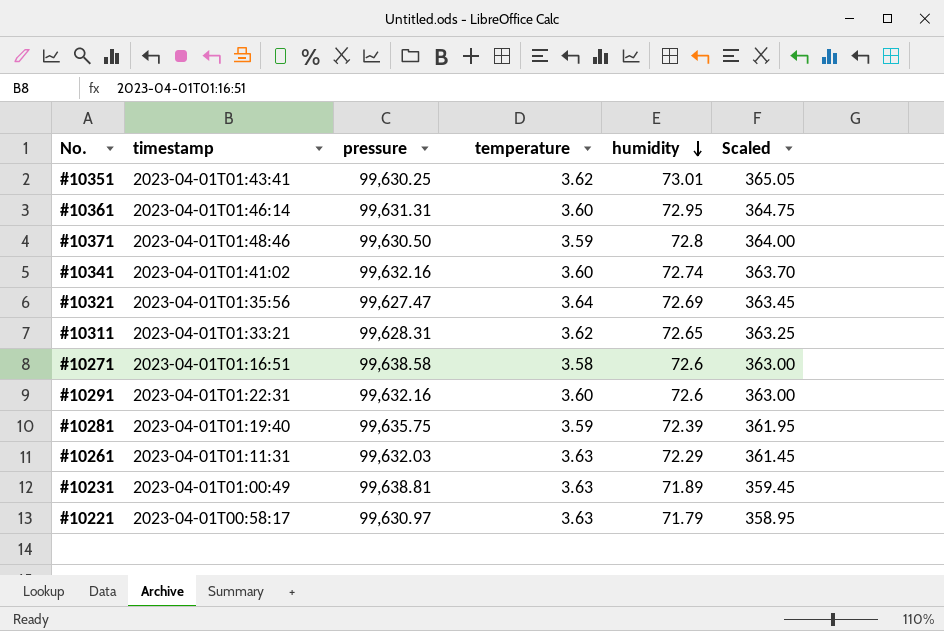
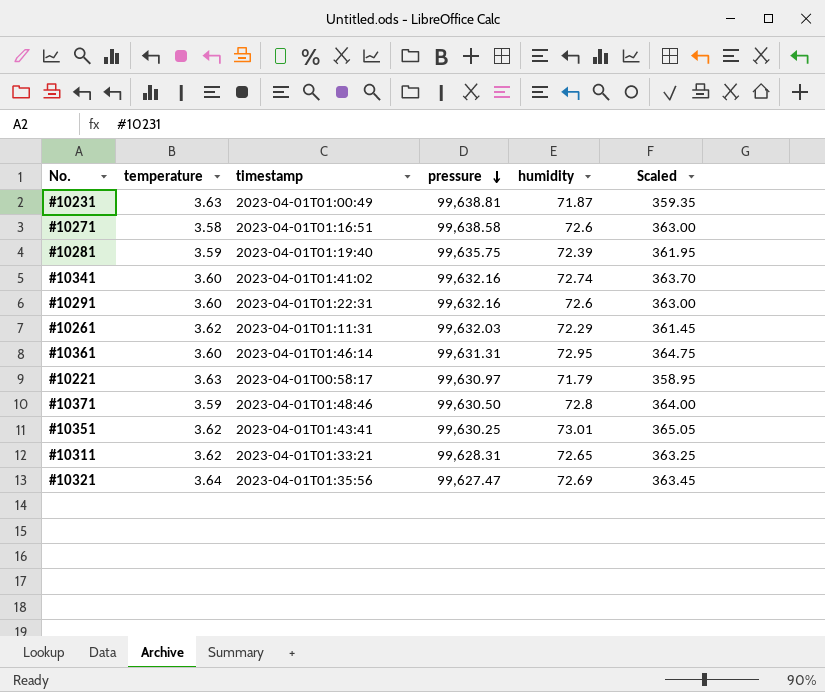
row order: humidity descending -> pressure descending
column temperature | position: 4 -> 2
#10231 | humidity: 71.89 -> 71.87
#10231 | Scaled: 359.45 -> 359.35
#10261 | temperature: 3.63 -> 3.62

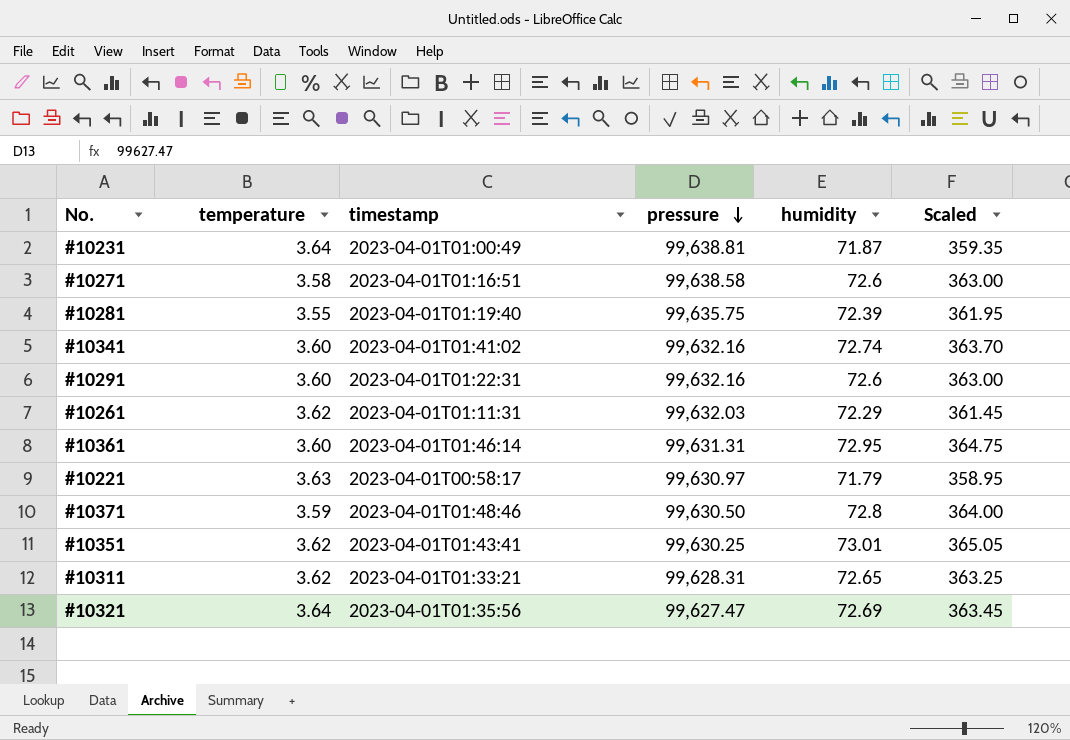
#10231 | temperature: 3.63 -> 3.64
#10281 | temperature: 3.59 -> 3.55

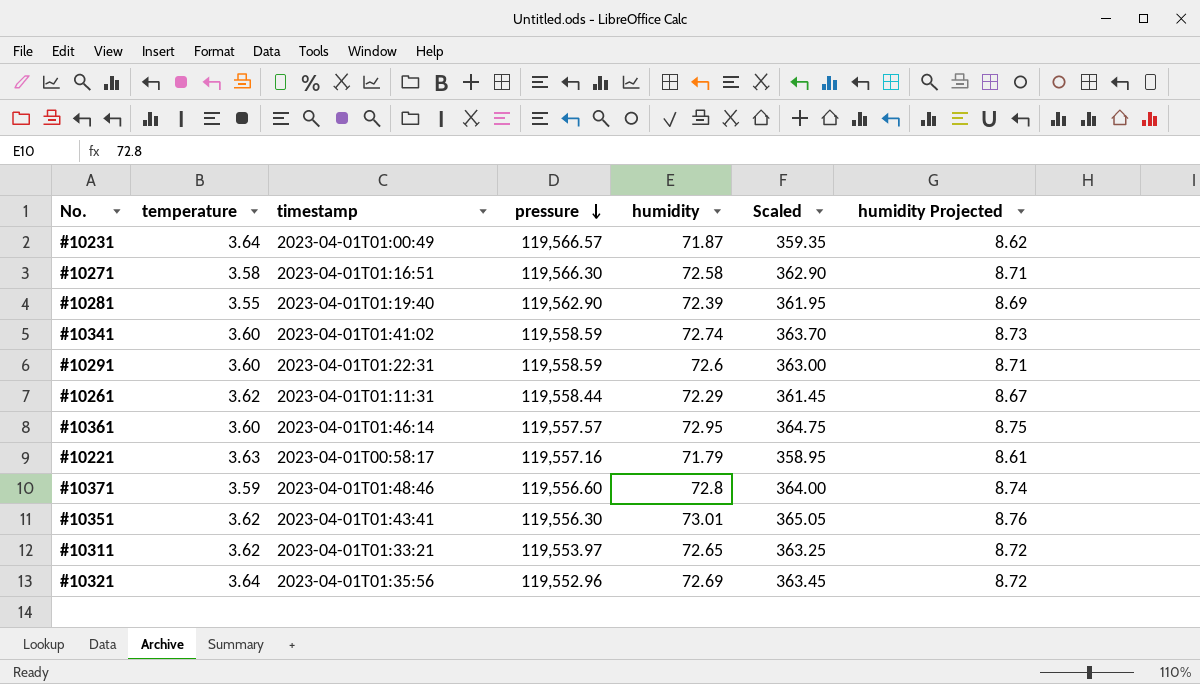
column humidity Projected | formula: none -> [humidity] * 0.12
#10231 | pressure: 99,638.81 -> 119,566.57
#10271 | pressure: 99,638.58 -> 119,566.30
#10271 | humidity: 72.6 -> 72.58
#10271 | Scaled: 363.00 -> 362.90
#10281 | pressure: 99,635.75 -> 119,562.90
#10341 | pressure: 99,632.16 -> 119,558.59
#10291 | pressure: 99,632.16 -> 119,558.59
#10261 | pressure: 99,632.03 -> 119,558.44
#10361 | pressure: 99,631.31 -> 119,557.57
#10221 | pressure: 99,630.97 -> 119,557.16
#10371 | pressure: 99,630.50 -> 119,556.60
#10351 | pressure: 99,630.25 -> 119,556.30
#10311 | pressure: 99,628.31 -> 119,553.97
#10321 | pressure: 99,627.47 -> 119,552.96

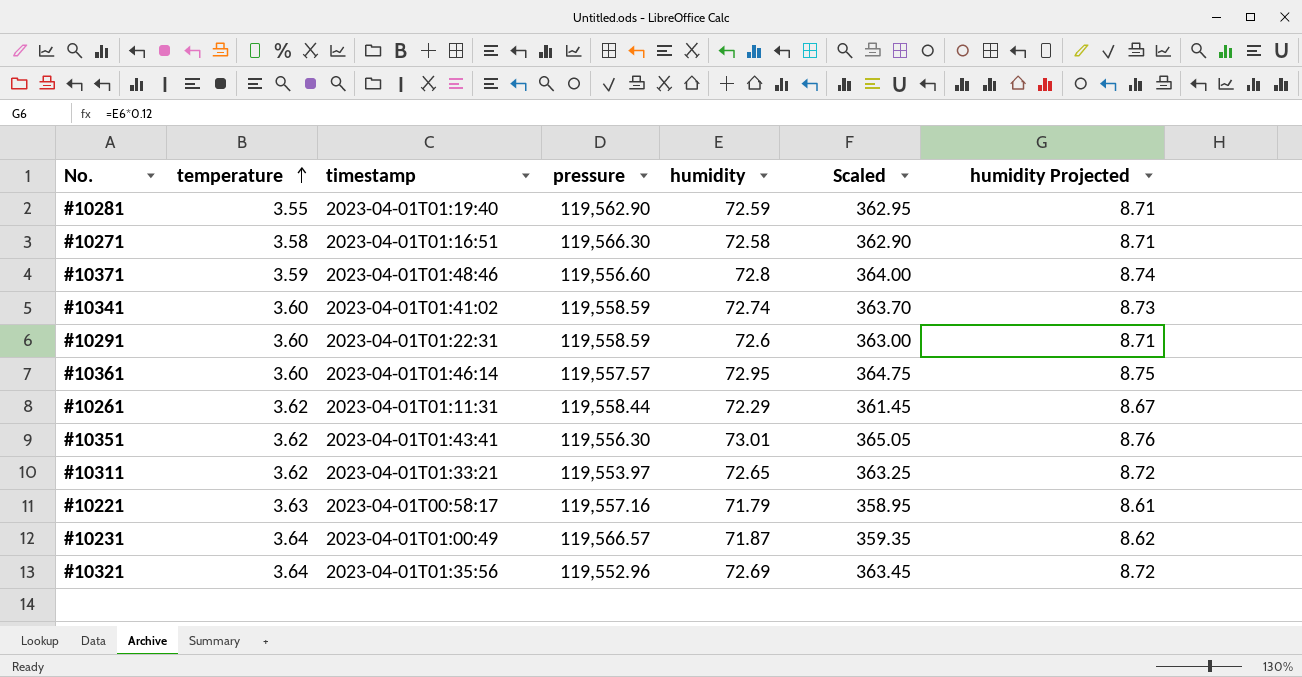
row order: pressure descending -> temperature ascending
#10281 | humidity: 72.39 -> 72.59
#10281 | Scaled: 361.95 -> 362.95
#10281 | humidity Projected: 8.69 -> 8.71

